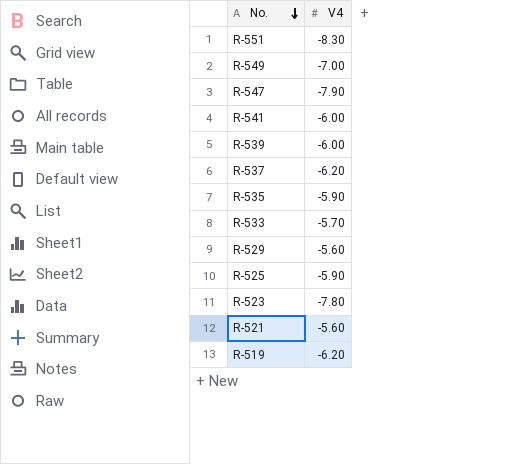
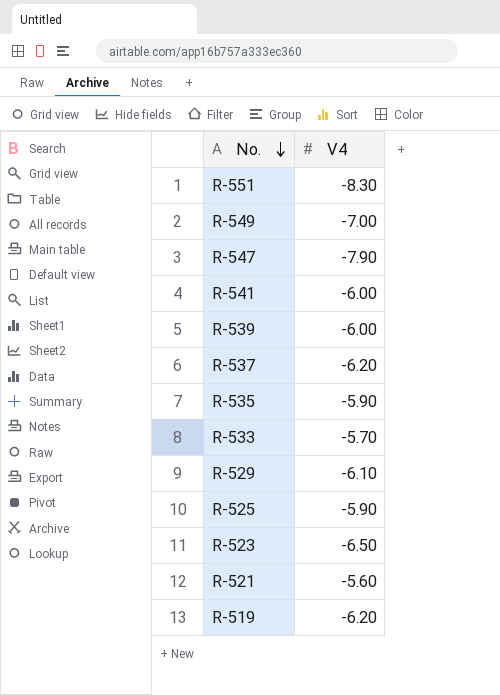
R-529 | V4: -5.60 -> -6.10
R-523 | V4: -7.80 -> -6.50

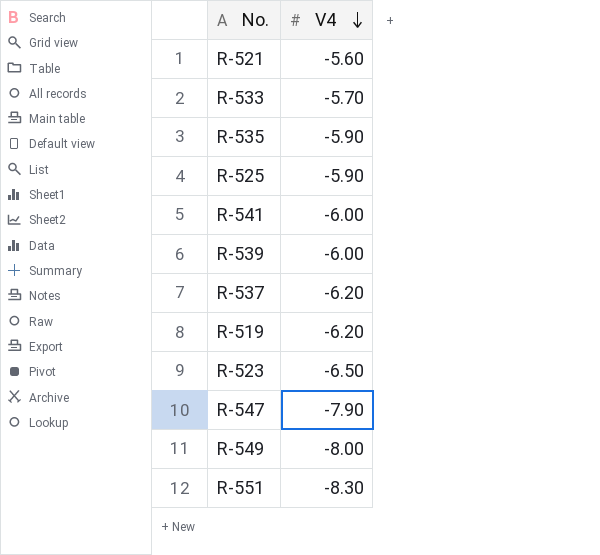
row order: No. descending -> V4 descending
row R-529: -6.10 -> none
R-549 | V4: -7.00 -> -8.00

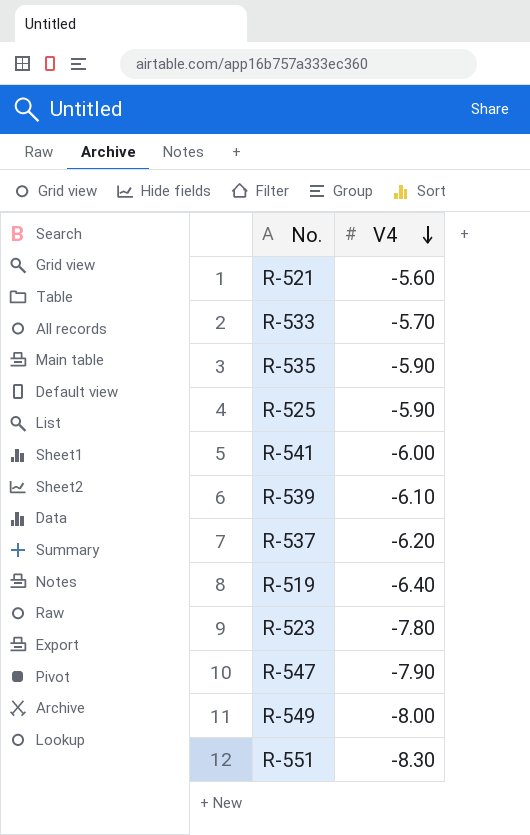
R-539 | V4: -6.00 -> -6.10
R-519 | V4: -6.20 -> -6.40
R-523 | V4: -6.50 -> -7.80

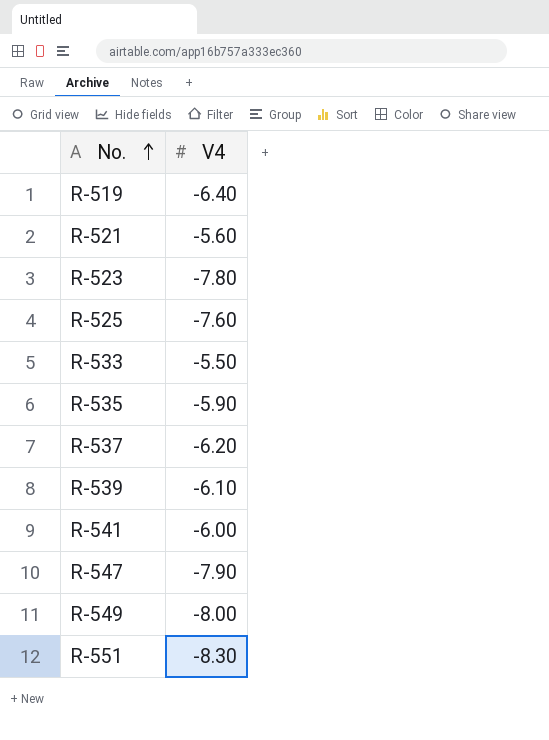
row order: V4 descending -> No. ascending
R-525 | V4: -5.90 -> -7.60
R-533 | V4: -5.70 -> -5.50

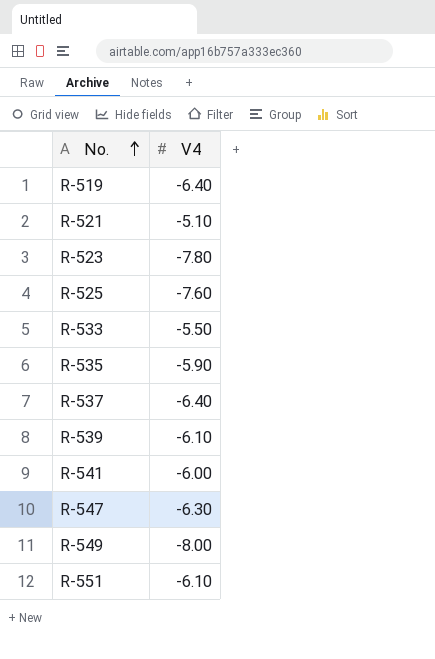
R-521 | V4: -5.60 -> -5.10
R-537 | V4: -6.20 -> -6.40
R-547 | V4: -7.90 -> -6.30
R-551 | V4: -8.30 -> -6.10

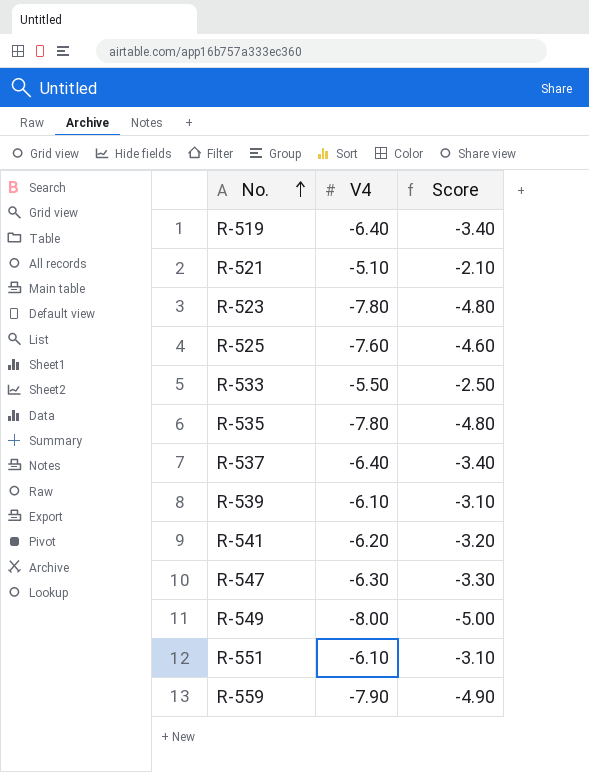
column Score | formula: none -> [V4] + 3
R-535 | V4: -5.90 -> -7.80
R-541 | V4: -6.00 -> -6.20
row R-559: none -> -7.90 | -4.90

